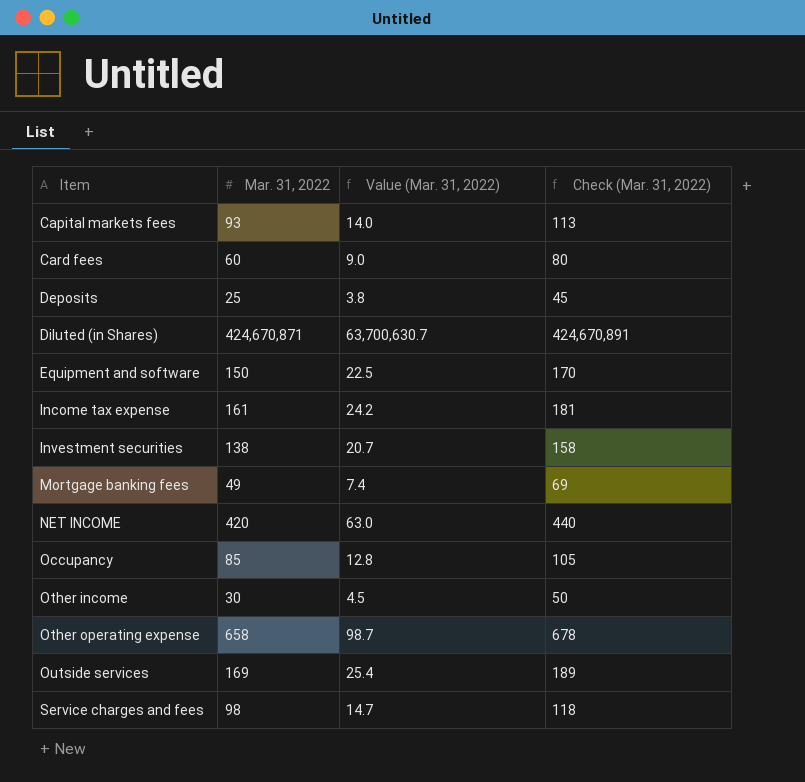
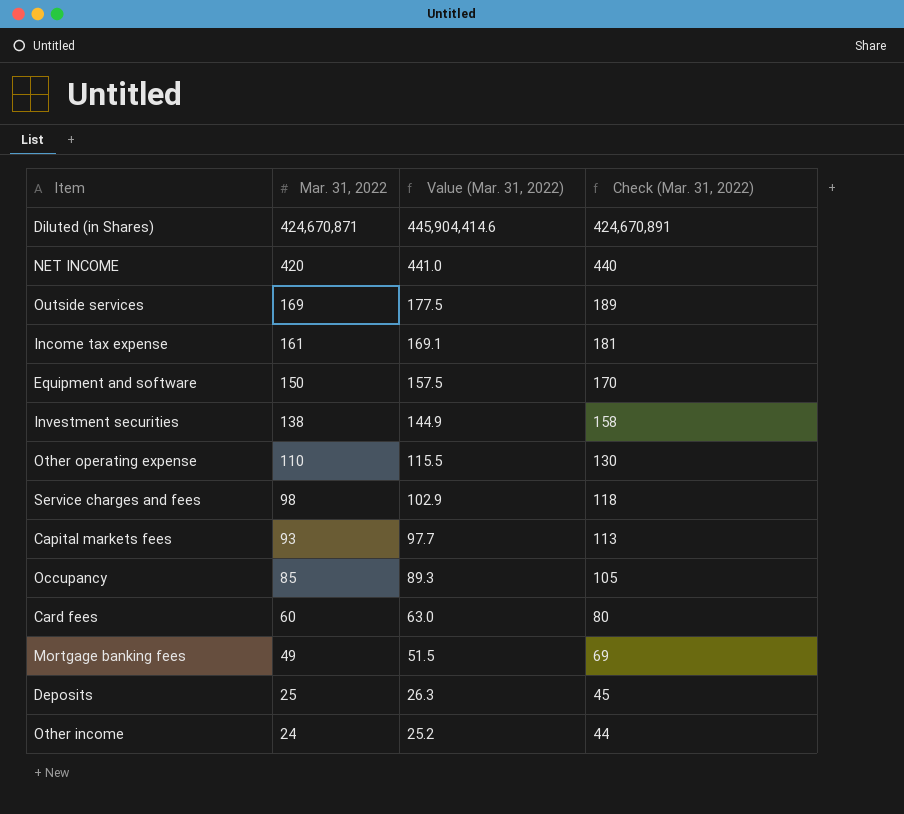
row order: Item ascending -> Mar. 31, 2022 descending
column Value (Mar. 31, 2022) | formula: [Mar. 31, 2022] * 0.15 -> [Mar. 31, 2022] * 1.05
Other operating expense | Mar. 31, 2022: 658 -> 110
Other operating expense | Check (Mar. 31, 2022): 678 -> 130
Other income | Mar. 31, 2022: 30 -> 24
Other income | Check (Mar. 31, 2022): 50 -> 44

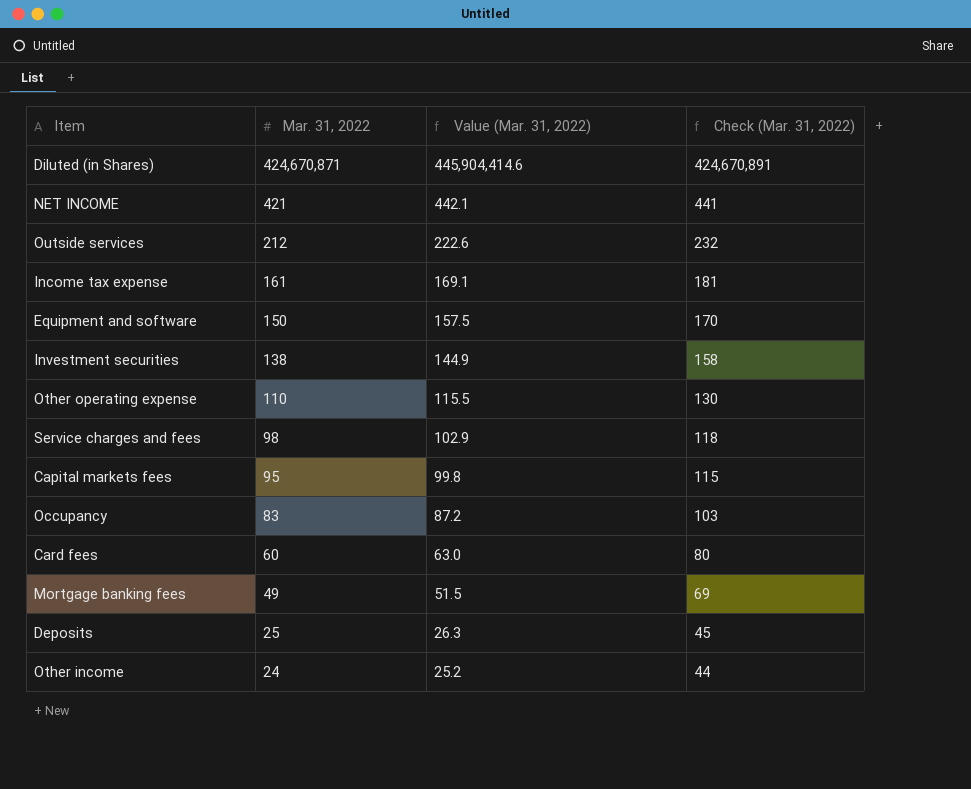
NET INCOME | Mar. 31, 2022: 420 -> 421
NET INCOME | Value (Mar. 31, 2022): 441.0 -> 442.1
NET INCOME | Check (Mar. 31, 2022): 440 -> 441
Outside services | Mar. 31, 2022: 169 -> 212
Outside services | Value (Mar. 31, 2022): 177.5 -> 222.6
Outside services | Check (Mar. 31, 2022): 189 -> 232
Capital markets fees | Mar. 31, 2022: 93 -> 95
Capital markets fees | Value (Mar. 31, 2022): 97.7 -> 99.8
Capital markets fees | Check (Mar. 31, 2022): 113 -> 115
Occupancy | Mar. 31, 2022: 85 -> 83
Occupancy | Value (Mar. 31, 2022): 89.3 -> 87.2
Occupancy | Check (Mar. 31, 2022): 105 -> 103

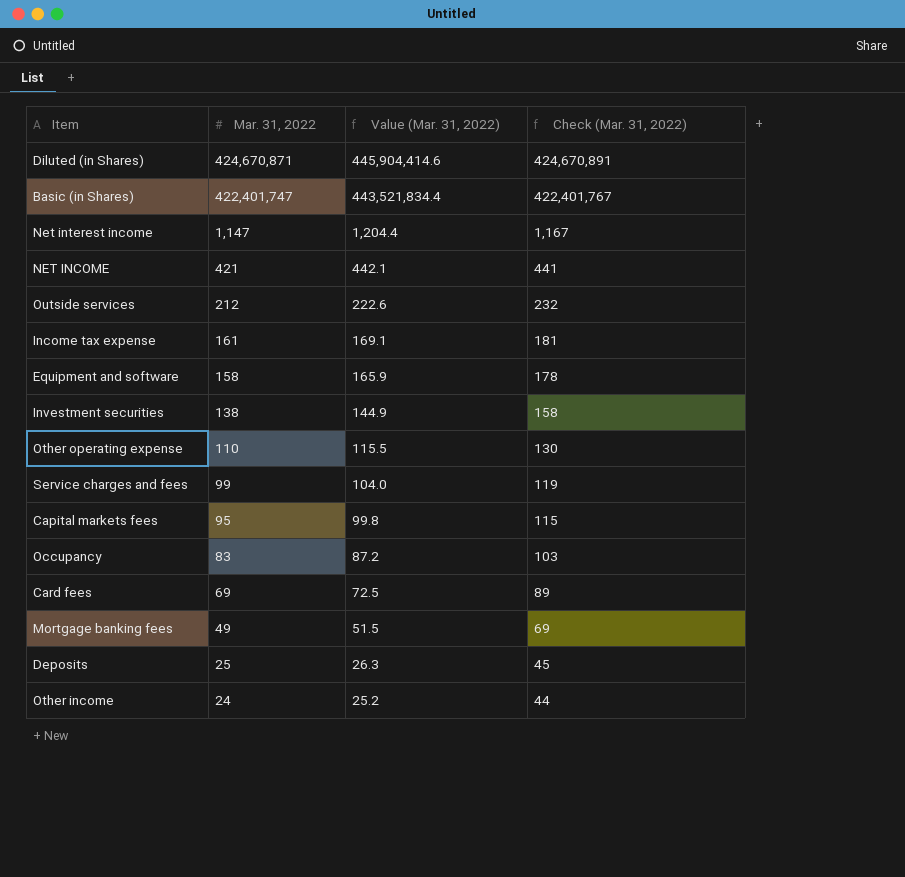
row Basic (in Shares): none -> 422,401,747 | 443,521,834.4 | 422,401,767
row Net interest income: none -> 1,147 | 1,204.4 | 1,167
Equipment and software | Mar. 31, 2022: 150 -> 158
Equipment and software | Value (Mar. 31, 2022): 157.5 -> 165.9
Equipment and software | Check (Mar. 31, 2022): 170 -> 178
Service charges and fees | Mar. 31, 2022: 98 -> 99
Service charges and fees | Value (Mar. 31, 2022): 102.9 -> 104.0
Service charges and fees | Check (Mar. 31, 2022): 118 -> 119
Card fees | Mar. 31, 2022: 60 -> 69
Card fees | Value (Mar. 31, 2022): 63.0 -> 72.5
Card fees | Check (Mar. 31, 2022): 80 -> 89

